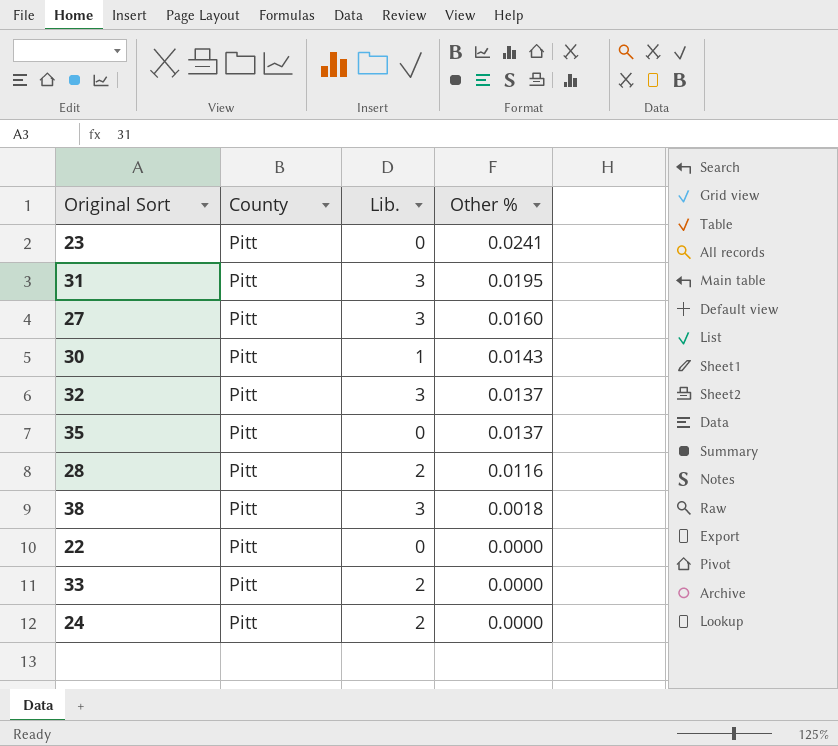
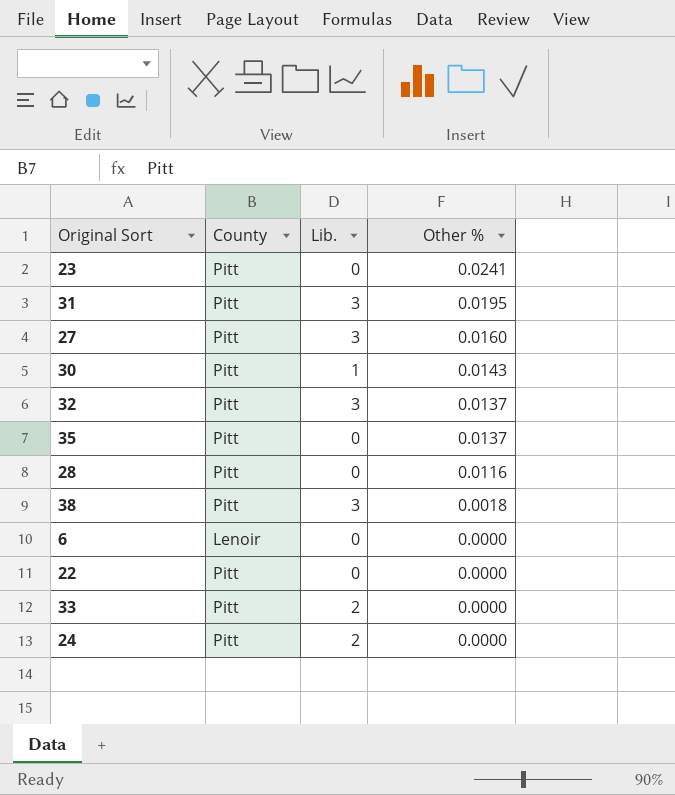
28 | Lib.: 2 -> 0
row 6: none -> Lenoir | 0 | 0.0000

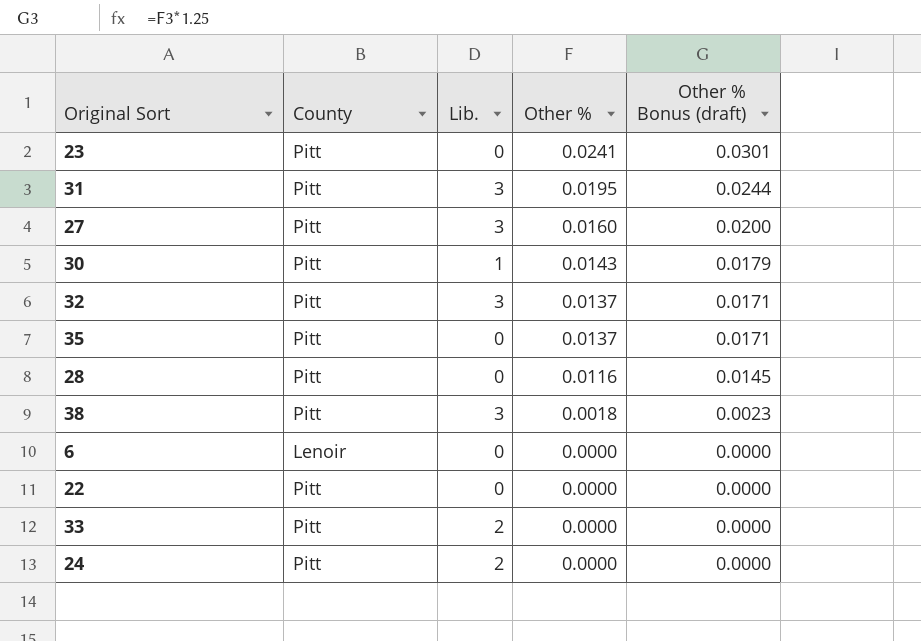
column Other % Bonus (draft) | formula: none -> [Other %] * 1.25

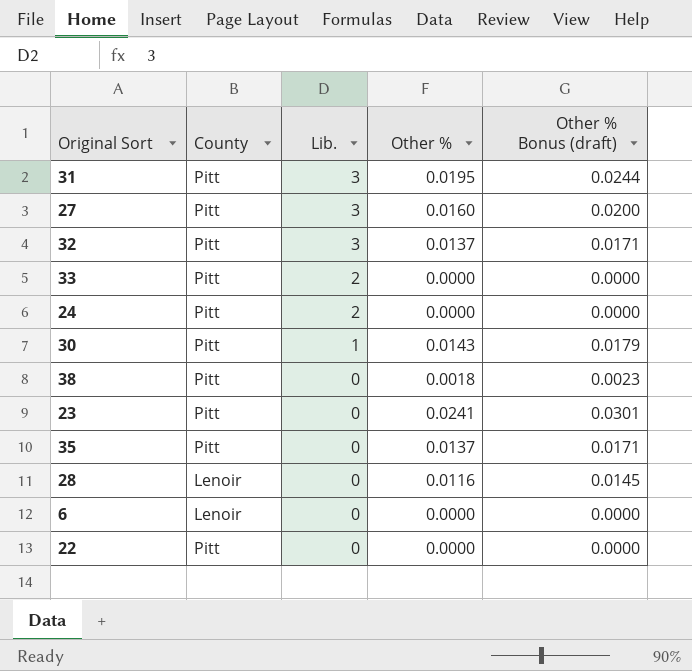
row order: Other % descending -> Lib. descending
38 | Lib.: 3 -> 0
28 | County: Pitt -> Lenoir

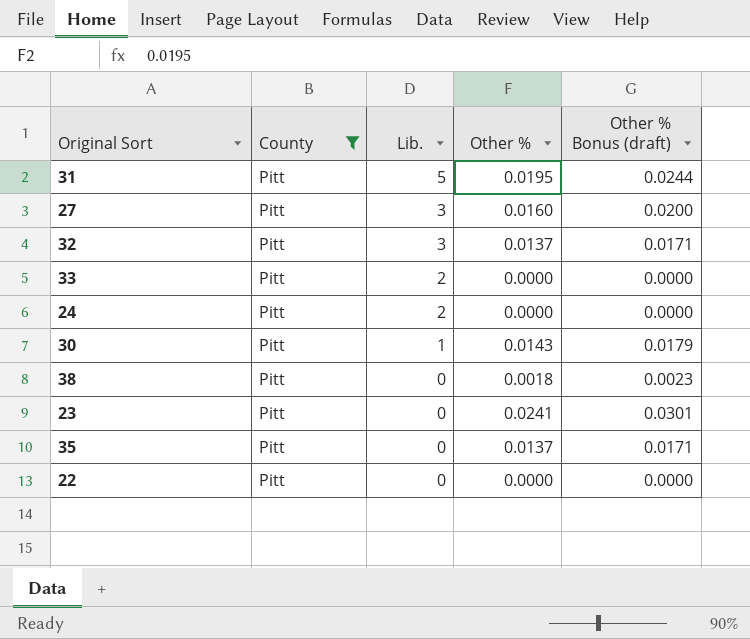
filter: none -> County = Pitt
31 | Lib.: 3 -> 5

